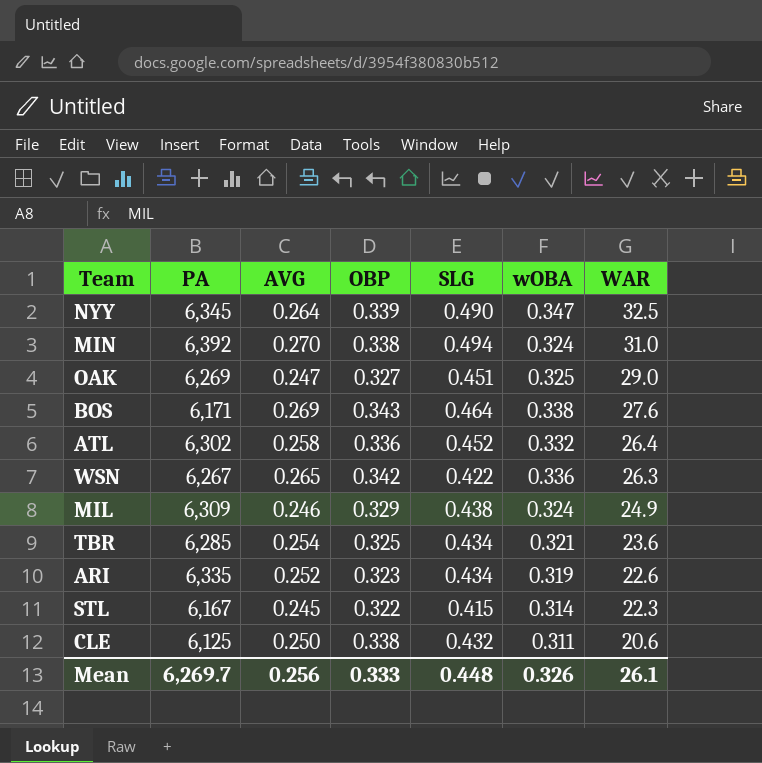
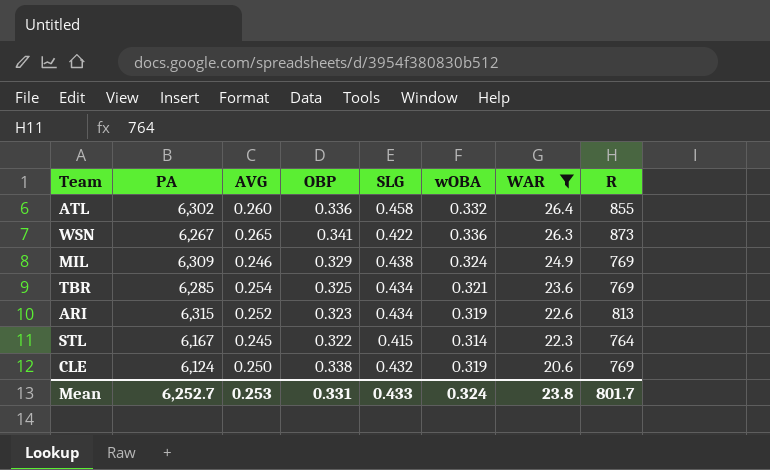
filter: none -> WAR <= 26.4
column R | position: none -> 8
ATL | AVG: 0.258 -> 0.260
ATL | SLG: 0.452 -> 0.458
WSN | OBP: 0.342 -> 0.341
ARI | PA: 6,335 -> 6,315
CLE | PA: 6,125 -> 6,124
CLE | wOBA: 0.311 -> 0.319
Mean | PA: 6,269.7 -> 6,252.7
Mean | AVG: 0.256 -> 0.253
Mean | OBP: 0.333 -> 0.331
Mean | SLG: 0.448 -> 0.433
Mean | wOBA: 0.326 -> 0.324
Mean | WAR: 26.1 -> 23.8

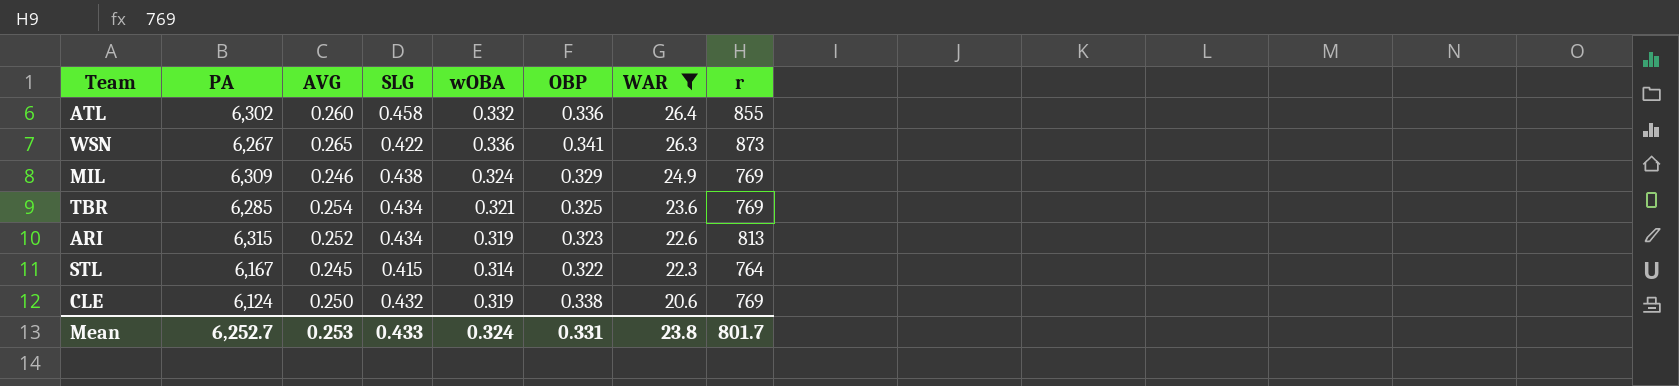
column OBP | position: 4 -> 6
column name: R -> r

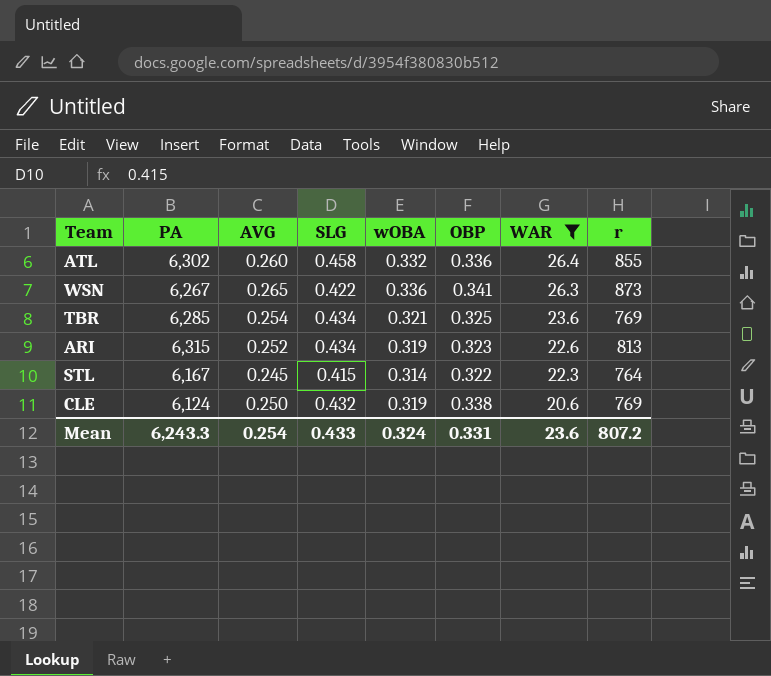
row MIL: 6,309 | 0.246 | 0.438 | 0.324 | 0.329 | 24.9 | 769 -> none
Mean | PA: 6,252.7 -> 6,243.3
Mean | AVG: 0.253 -> 0.254
Mean | WAR: 23.8 -> 23.6
Mean | r: 801.7 -> 807.2

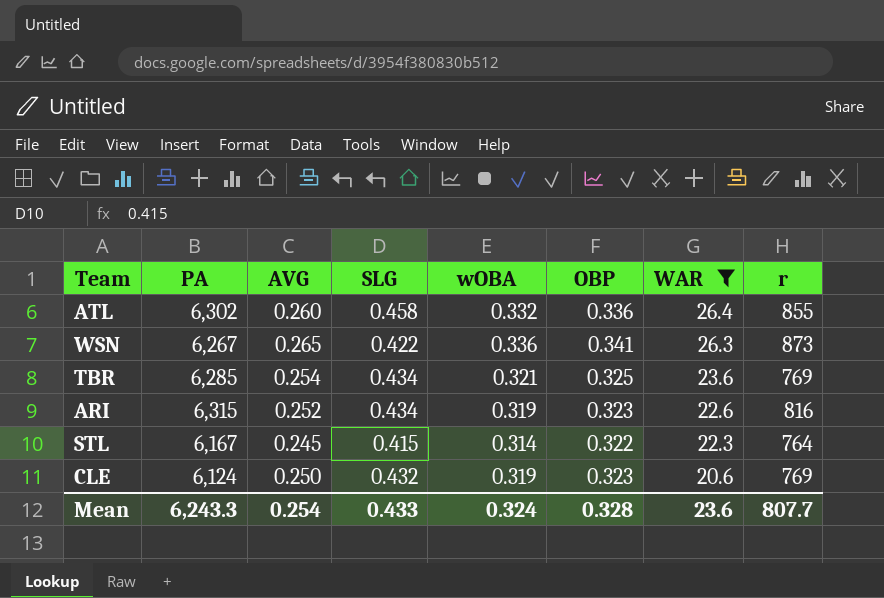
ARI | r: 813 -> 816
CLE | OBP: 0.338 -> 0.323
Mean | OBP: 0.331 -> 0.328
Mean | r: 807.2 -> 807.7

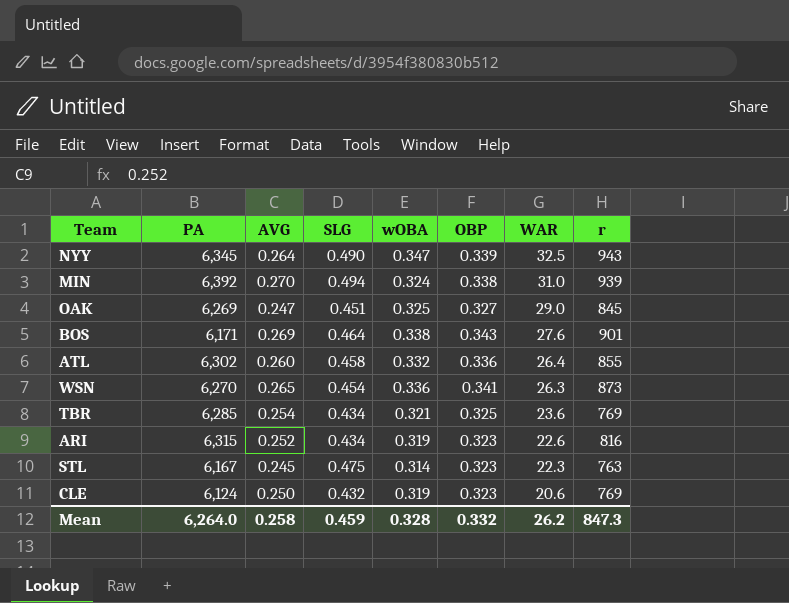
filter: WAR <= 26.4 -> none
WSN | PA: 6,267 -> 6,270
WSN | SLG: 0.422 -> 0.454
STL | SLG: 0.415 -> 0.475
STL | OBP: 0.322 -> 0.323
STL | r: 764 -> 763
Mean | PA: 6,243.3 -> 6,264.0
Mean | AVG: 0.254 -> 0.258
Mean | SLG: 0.433 -> 0.459
Mean | wOBA: 0.324 -> 0.328
Mean | OBP: 0.328 -> 0.332
Mean | WAR: 23.6 -> 26.2
Mean | r: 807.7 -> 847.3

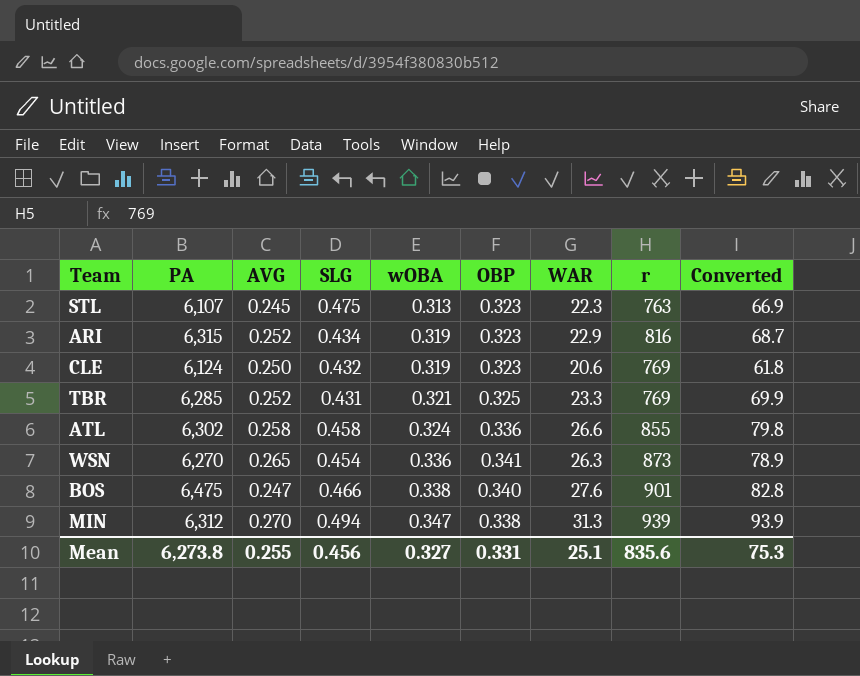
row order: WAR descending -> wOBA ascending
column Converted | formula: none -> [WAR] * 3
row NYY: 6,345 | 0.264 | 0.490 | 0.347 | 0.339 | 32.5 | 943 -> none
row OAK: 6,269 | 0.247 | 0.451 | 0.325 | 0.327 | 29.0 | 845 -> none
STL | PA: 6,167 -> 6,107
STL | wOBA: 0.314 -> 0.313
ARI | WAR: 22.6 -> 22.9
TBR | AVG: 0.254 -> 0.252
TBR | SLG: 0.434 -> 0.431
TBR | WAR: 23.6 -> 23.3
ATL | AVG: 0.260 -> 0.258
ATL | wOBA: 0.332 -> 0.324
ATL | WAR: 26.4 -> 26.6
BOS | PA: 6,171 -> 6,475
BOS | AVG: 0.269 -> 0.247
BOS | SLG: 0.464 -> 0.466
BOS | OBP: 0.343 -> 0.340
MIN | PA: 6,392 -> 6,312
MIN | wOBA: 0.324 -> 0.347
MIN | WAR: 31.0 -> 31.3
Mean | PA: 6,264.0 -> 6,273.8
Mean | AVG: 0.258 -> 0.255
Mean | SLG: 0.459 -> 0.456
Mean | wOBA: 0.328 -> 0.327
Mean | OBP: 0.332 -> 0.331
Mean | WAR: 26.2 -> 25.1
Mean | r: 847.3 -> 835.6

